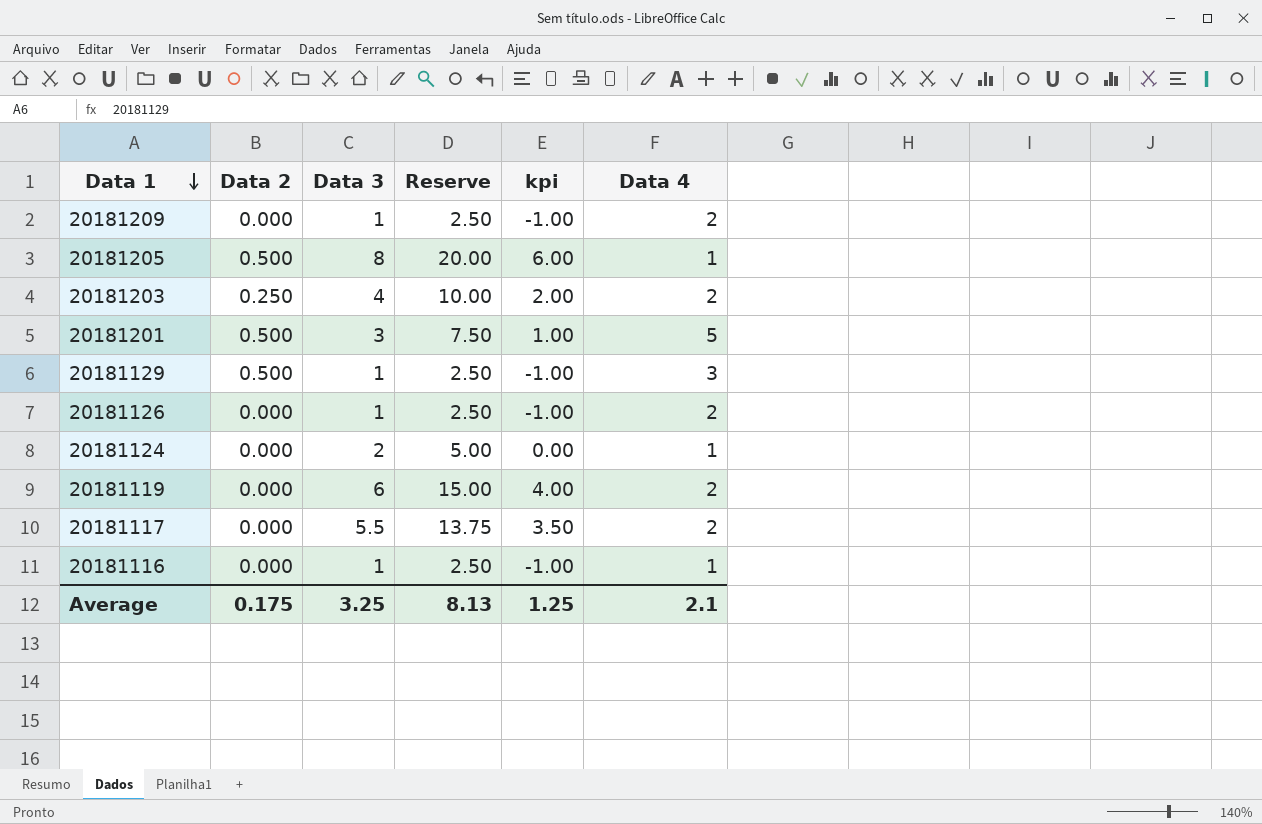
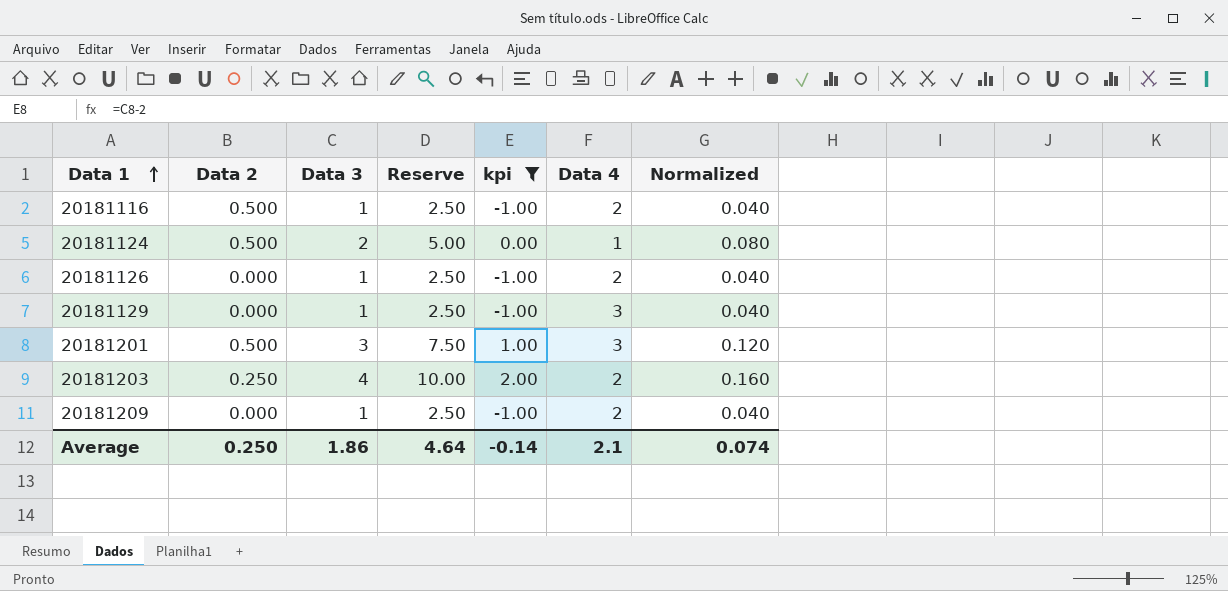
filter: none -> kpi <= 2.00
row order: Data 1 descending -> Data 1 ascending
column Normalized | formula: none -> [Data 3] * 0.04
20181116 | Data 2: 0.000 -> 0.500
20181116 | Data 4: 1 -> 2
20181124 | Data 2: 0.000 -> 0.500
20181129 | Data 2: 0.500 -> 0.000
20181201 | Data 4: 5 -> 3
Average | Data 2: 0.175 -> 0.250
Average | Data 3: 3.25 -> 1.86
Average | Reserve: 8.13 -> 4.64
Average | kpi: 1.25 -> -0.14

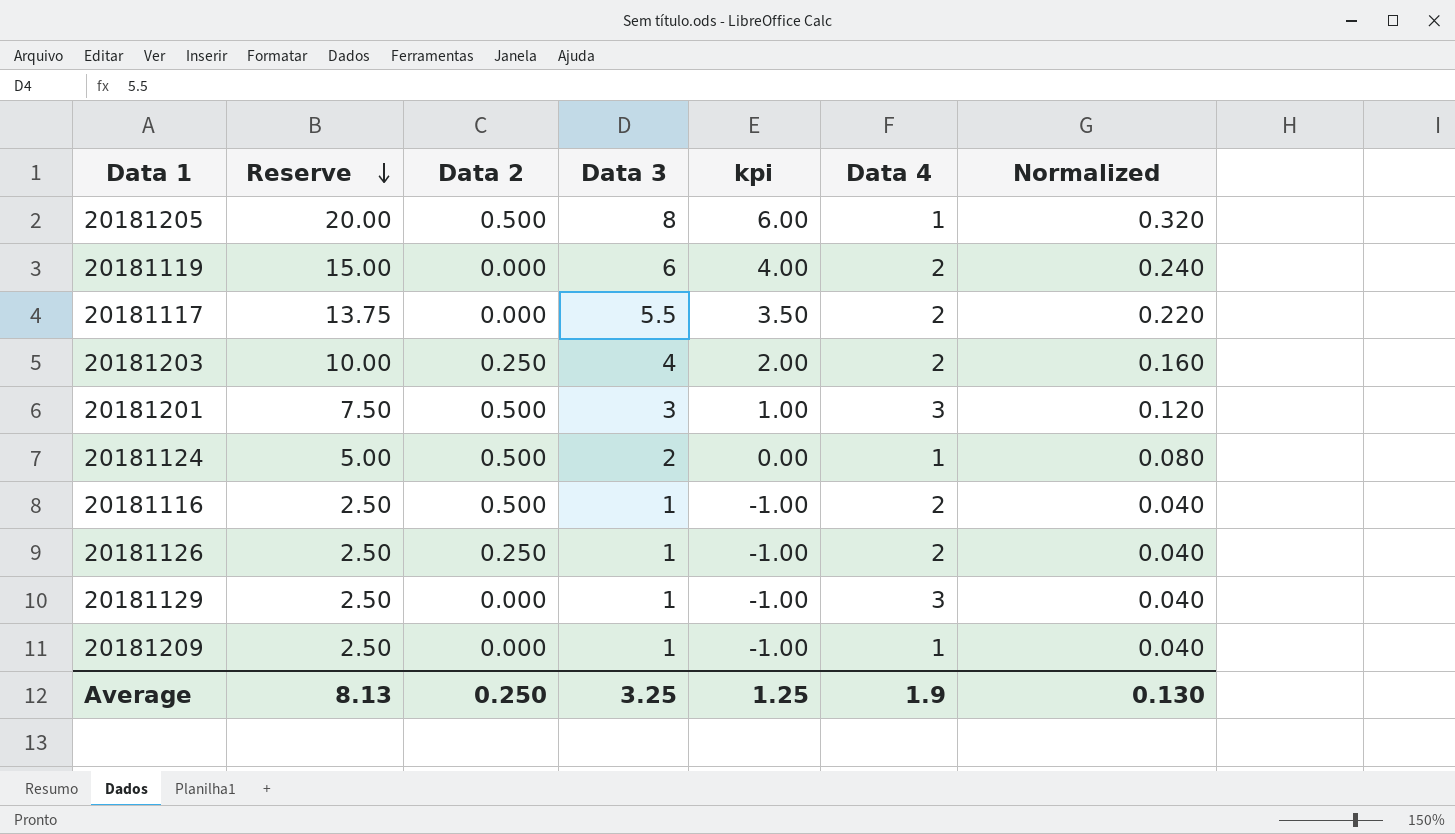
filter: kpi <= 2.00 -> none
row order: Data 1 ascending -> Reserve descending
column Reserve | position: 4 -> 2
20181126 | Data 2: 0.000 -> 0.250
20181209 | Data 4: 2 -> 1
Average | Reserve: 4.64 -> 8.13
Average | Data 3: 1.86 -> 3.25
Average | kpi: -0.14 -> 1.25
Average | Data 4: 2.1 -> 1.9
Average | Normalized: 0.074 -> 0.130

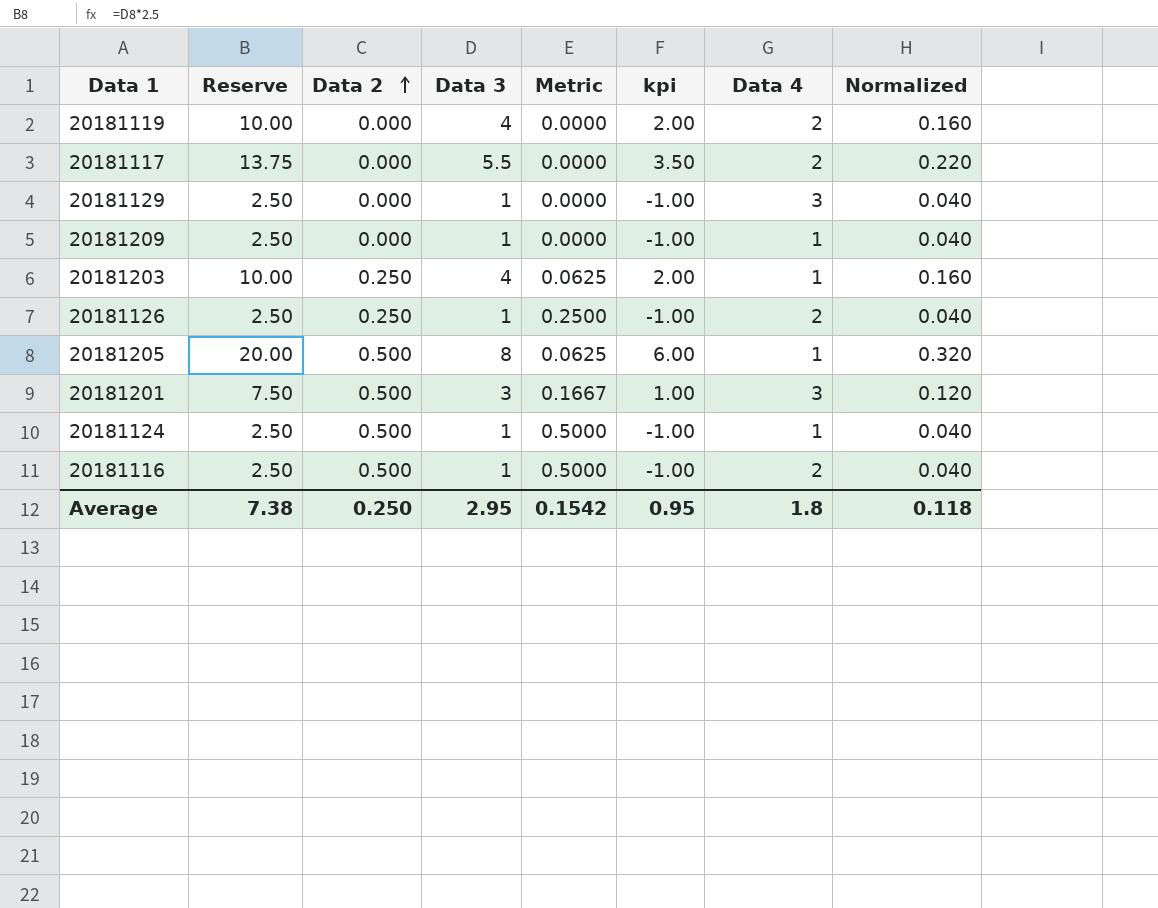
row order: Reserve descending -> Data 2 ascending
column Metric | formula: none -> [Data 2] / [Data 3]
20181119 | Reserve: 15.00 -> 10.00
20181119 | Data 3: 6 -> 4
20181119 | kpi: 4.00 -> 2.00
20181119 | Normalized: 0.240 -> 0.160
20181203 | Data 4: 2 -> 1
20181124 | Reserve: 5.00 -> 2.50
20181124 | Data 3: 2 -> 1
20181124 | kpi: 0.00 -> -1.00
20181124 | Normalized: 0.080 -> 0.040
Average | Reserve: 8.13 -> 7.38
Average | Data 3: 3.25 -> 2.95
Average | kpi: 1.25 -> 0.95
Average | Data 4: 1.9 -> 1.8
Average | Normalized: 0.130 -> 0.118

